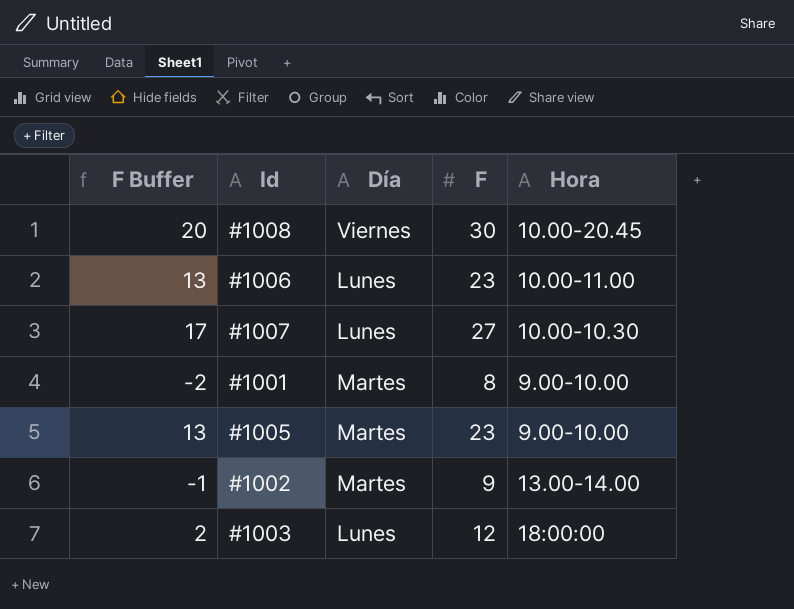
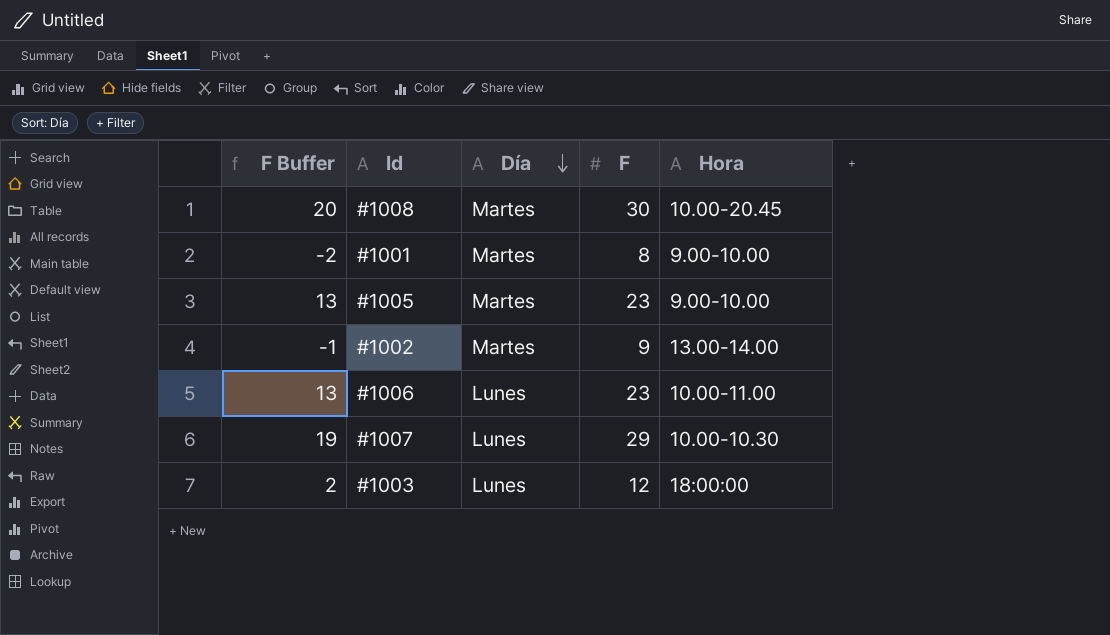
row order: none -> Día descending
#1008 | Día: Viernes -> Martes
#1007 | F Buffer: 17 -> 19
#1007 | F: 27 -> 29

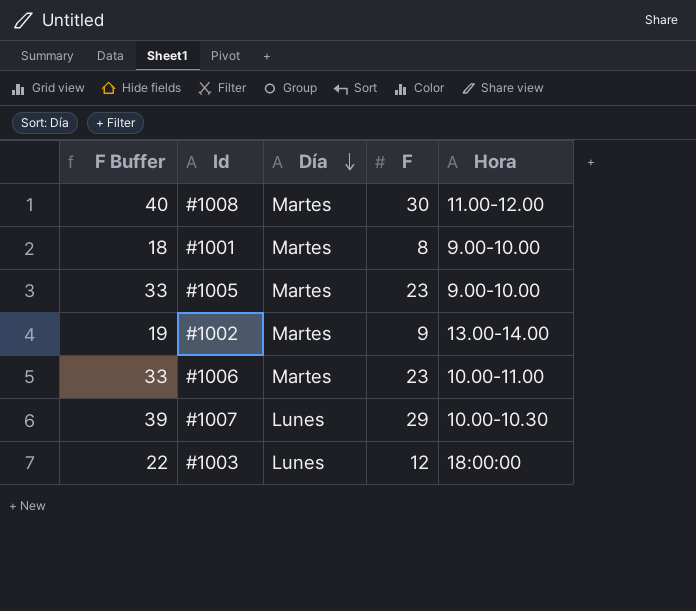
column F Buffer | formula: [F] - 10 -> [F] + 10
#1008 | Hora: 10.00-20.45 -> 11.00-12.00
#1006 | Día: Lunes -> Martes

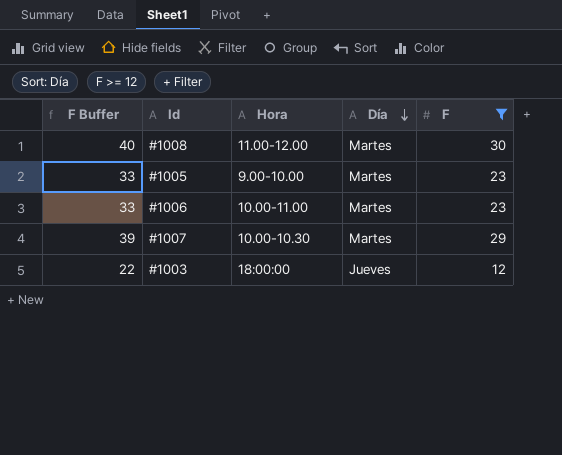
filter: none -> F >= 12
column Hora | position: 5 -> 3
#1007 | Día: Lunes -> Martes
#1003 | Día: Lunes -> Jueves

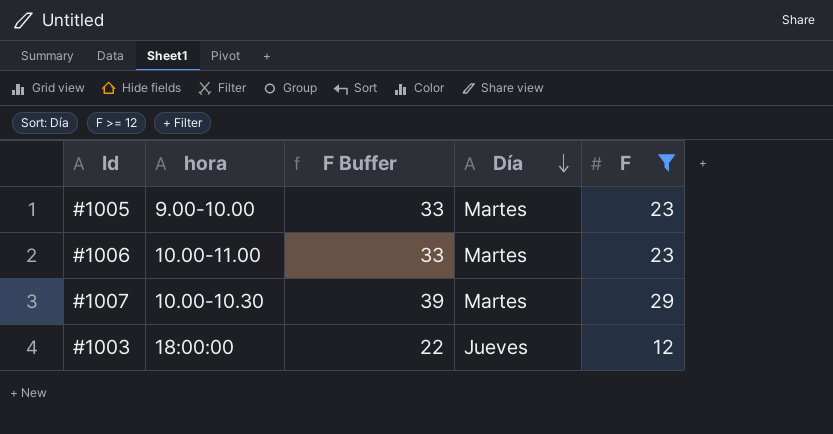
column name: Hora -> hora
column F Buffer | position: 1 -> 3
row #1008: 40 | 11.00-12.00 | Martes | 30 -> none

